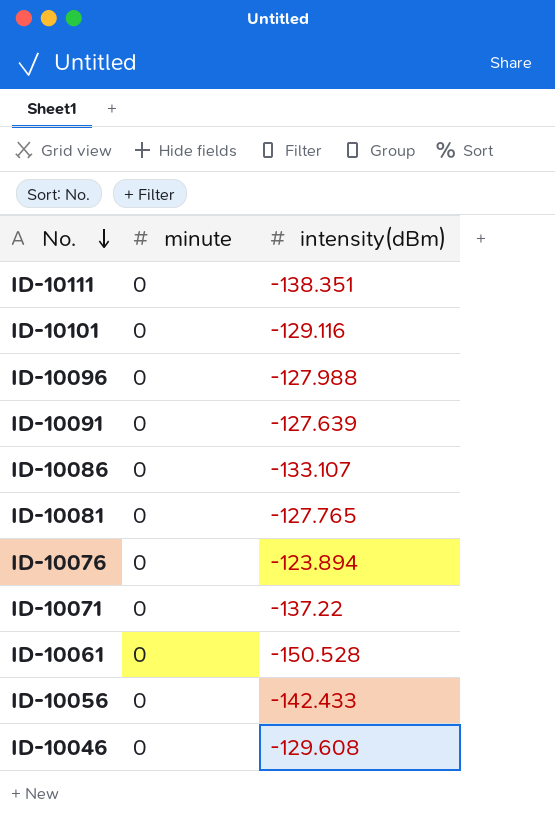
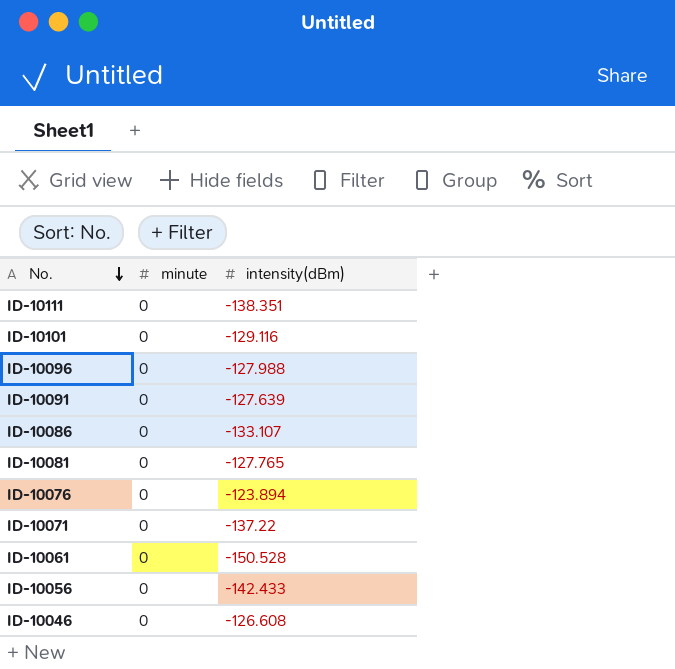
ID-10046 | intensity(dBm): -129.608 -> -126.608

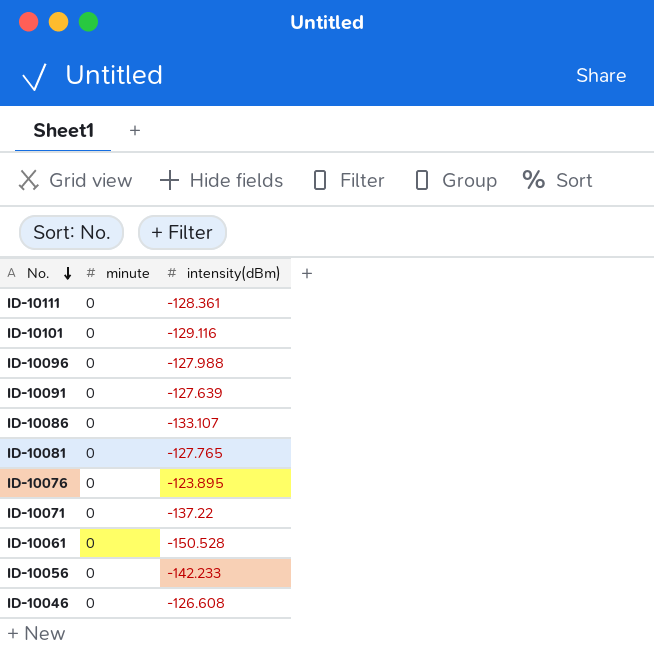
ID-10111 | intensity(dBm): -138.351 -> -128.361
ID-10076 | intensity(dBm): -123.894 -> -123.895
ID-10056 | intensity(dBm): -142.433 -> -142.233

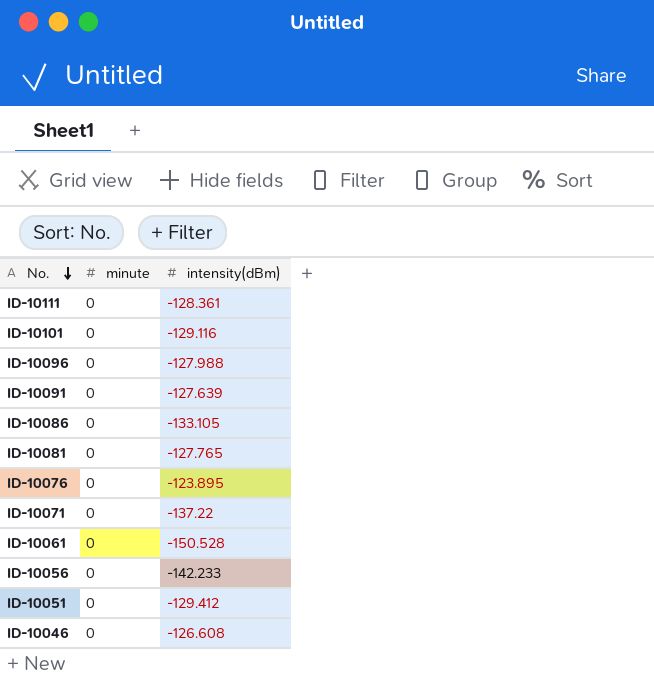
ID-10086 | intensity(dBm): -133.107 -> -133.105
row ID-10051: none -> 0 | -129.412

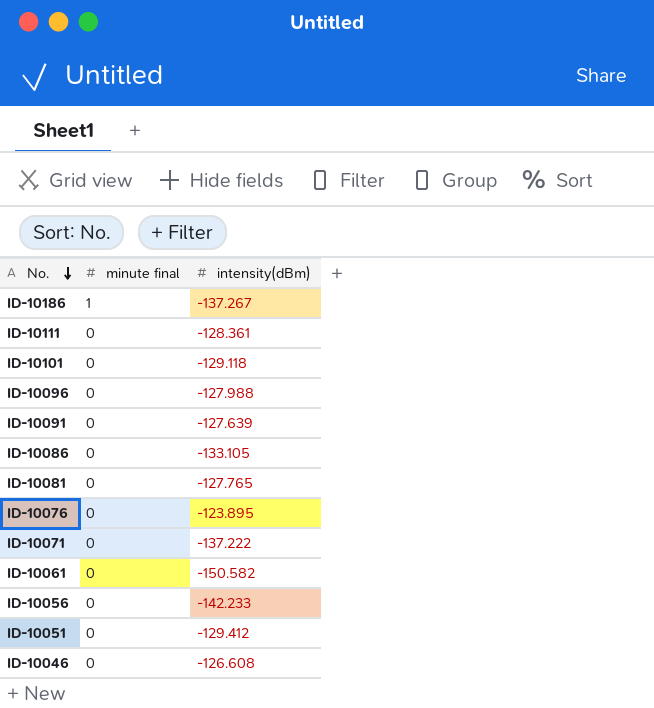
column name: minute -> minute final
row ID-10186: none -> 1 | -137.267
ID-10101 | intensity(dBm): -129.116 -> -129.118
ID-10071 | intensity(dBm): -137.22 -> -137.222
ID-10061 | intensity(dBm): -150.528 -> -150.582

